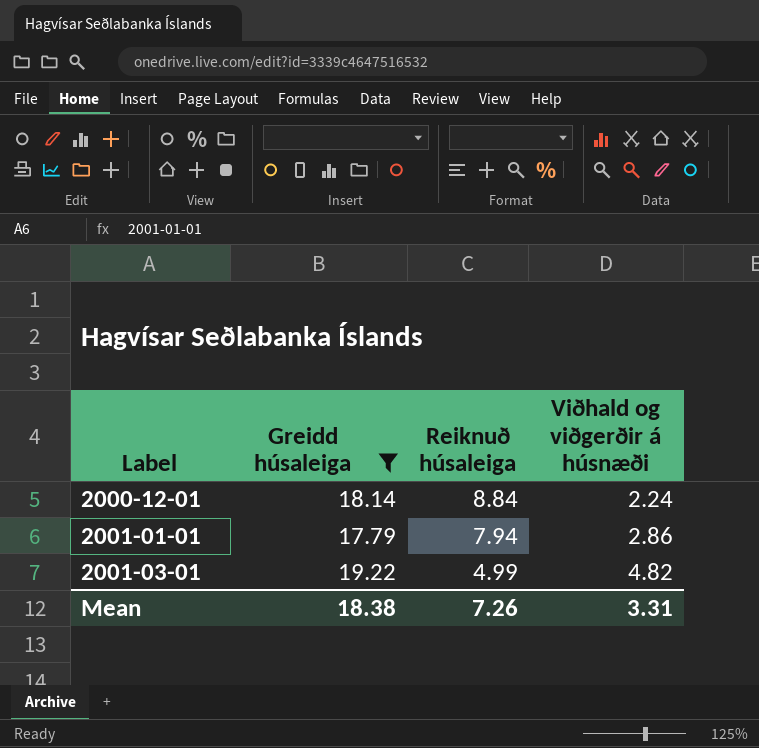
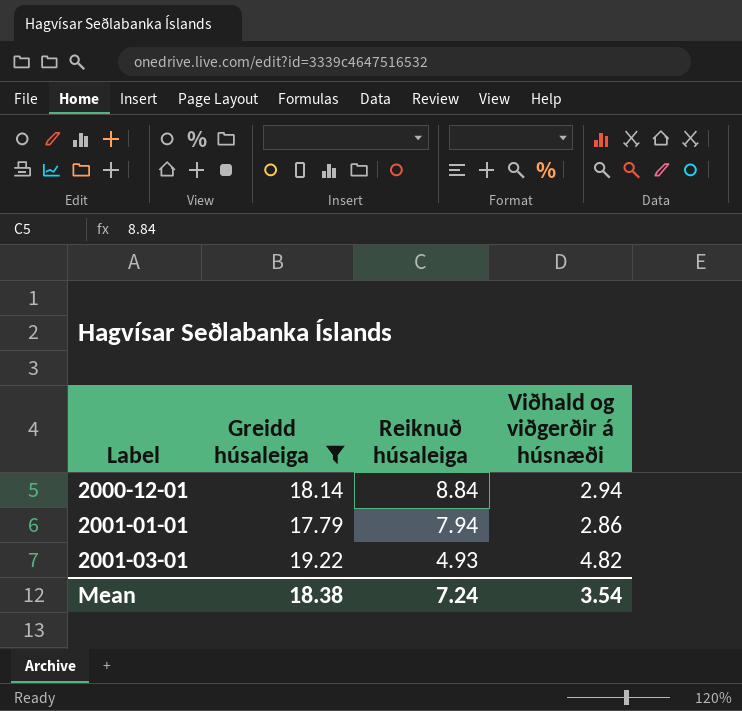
2000-12-01 | Viðhald og viðgerðir á húsnæði: 2.24 -> 2.94
2001-03-01 | Reiknuð húsaleiga: 4.99 -> 4.93
Mean | Reiknuð húsaleiga: 7.26 -> 7.24
Mean | Viðhald og viðgerðir á húsnæði: 3.31 -> 3.54

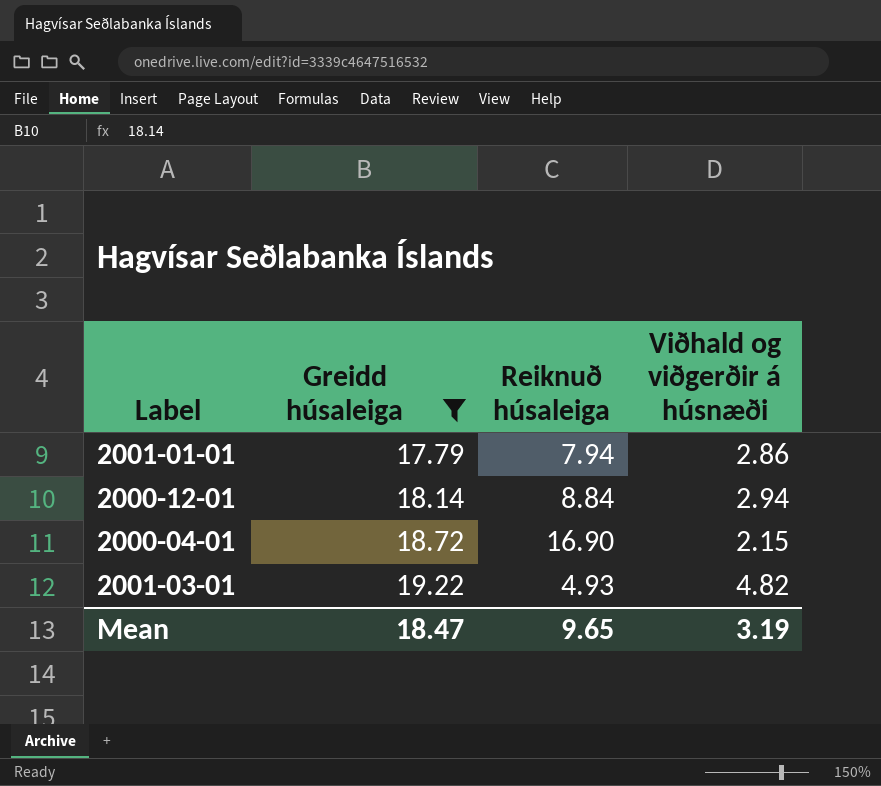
row order: Label ascending -> Greidd húsaleiga ascending
row 2000-04-01: none -> 18.72 | 16.90 | 2.15
Mean | Greidd húsaleiga: 18.38 -> 18.47
Mean | Reiknuð húsaleiga: 7.24 -> 9.65
Mean | Viðhald og viðgerðir á húsnæði: 3.54 -> 3.19

